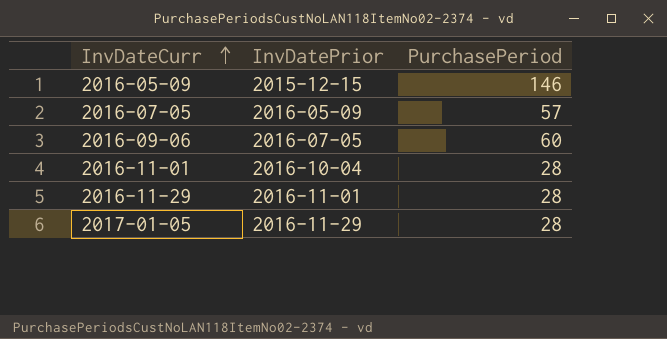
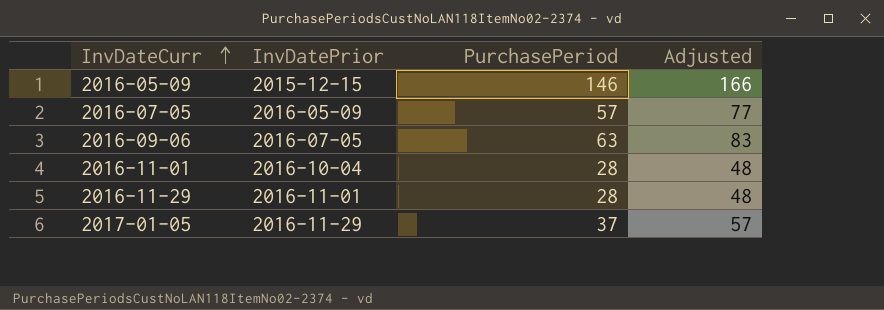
column Adjusted | formula: none -> [PurchasePeriod] + 20
2016-09-06 | PurchasePeriod: 60 -> 63
2017-01-05 | PurchasePeriod: 28 -> 37

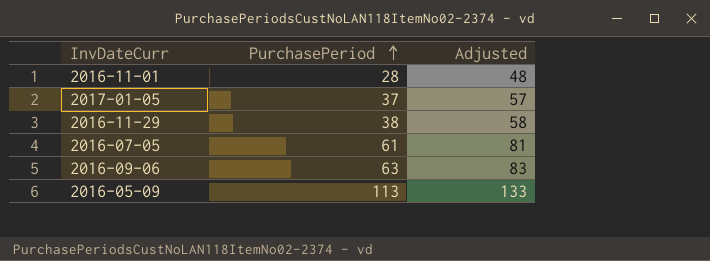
row order: InvDateCurr ascending -> PurchasePeriod ascending
column InvDatePrior | position: 2 -> none
2016-11-29 | PurchasePeriod: 28 -> 38
2016-11-29 | Adjusted: 48 -> 58
2016-07-05 | PurchasePeriod: 57 -> 61
2016-07-05 | Adjusted: 77 -> 81
2016-05-09 | PurchasePeriod: 146 -> 113
2016-05-09 | Adjusted: 166 -> 133

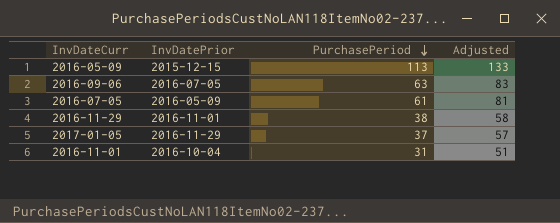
row order: PurchasePeriod ascending -> PurchasePeriod descending
column InvDatePrior | position: none -> 2
2016-11-01 | PurchasePeriod: 28 -> 31
2016-11-01 | Adjusted: 48 -> 51

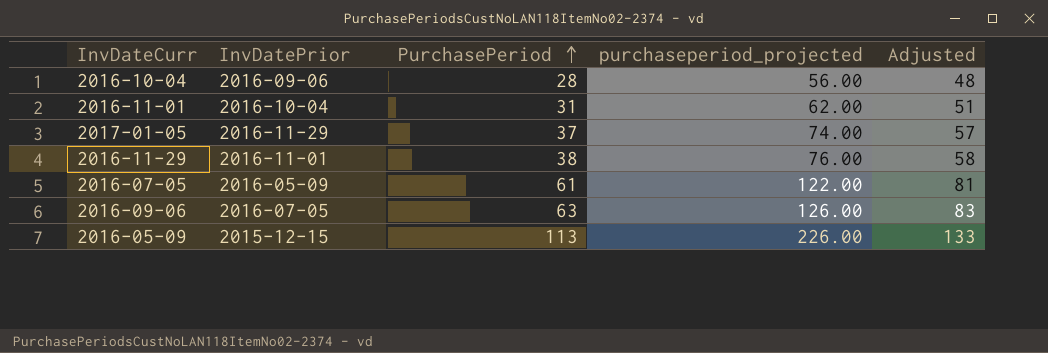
row order: PurchasePeriod descending -> PurchasePeriod ascending
column purchaseperiod_projected | formula: none -> [PurchasePeriod] * 2
row 2016-10-04: none -> 2016-09-06 | 28 | 56.00 | 48

